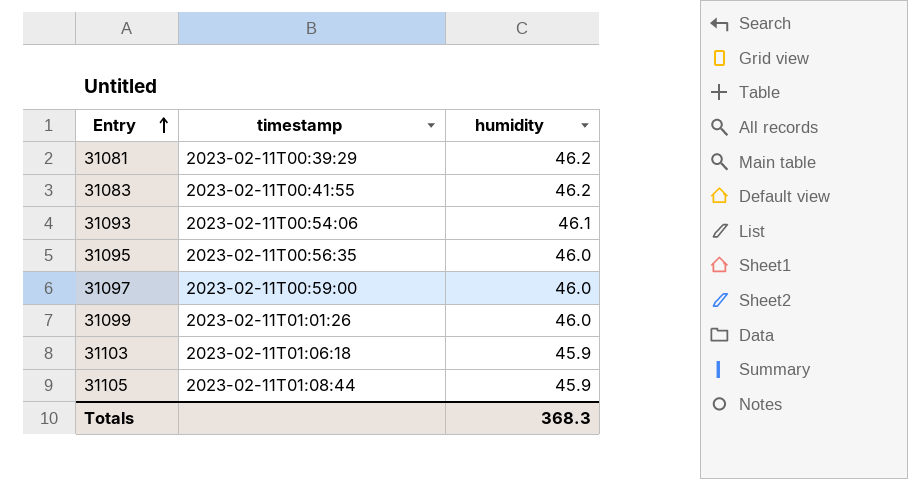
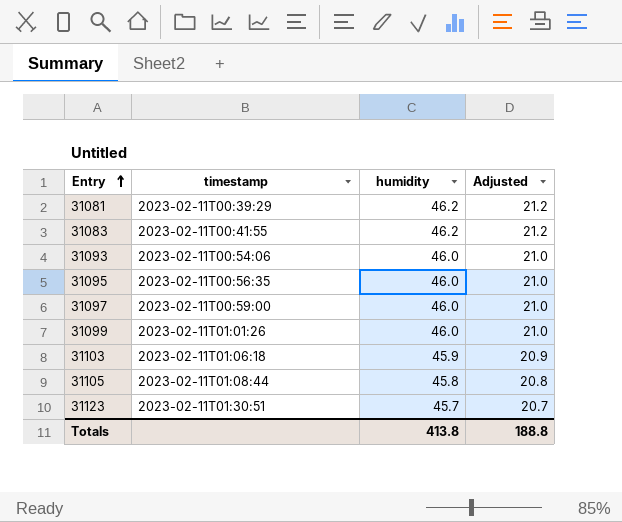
column Adjusted | formula: none -> [humidity] - 25
31093 | humidity: 46.1 -> 46.0
31105 | humidity: 45.9 -> 45.8
row 31123: none -> 2023-02-11T01:30:51 | 45.7 | 20.7
Totals | humidity: 368.3 -> 413.8

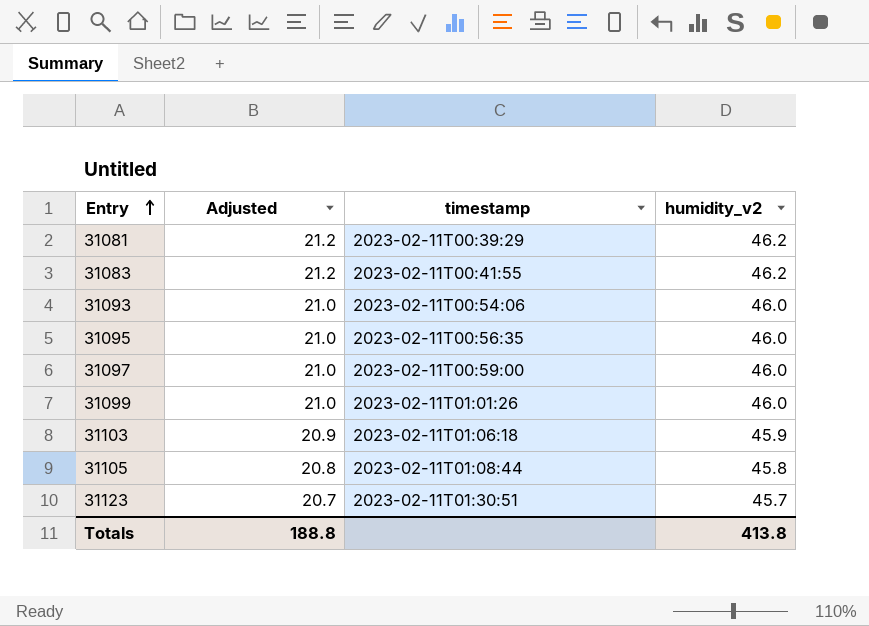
column Adjusted | position: 4 -> 2
column name: humidity -> humidity_v2

